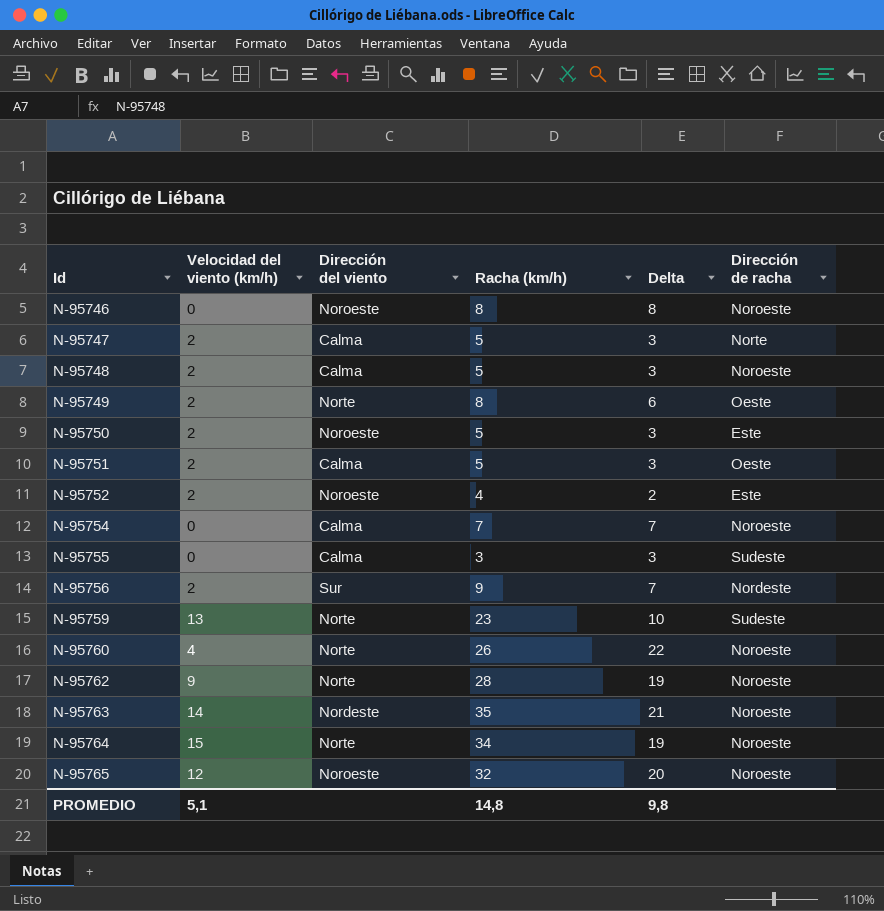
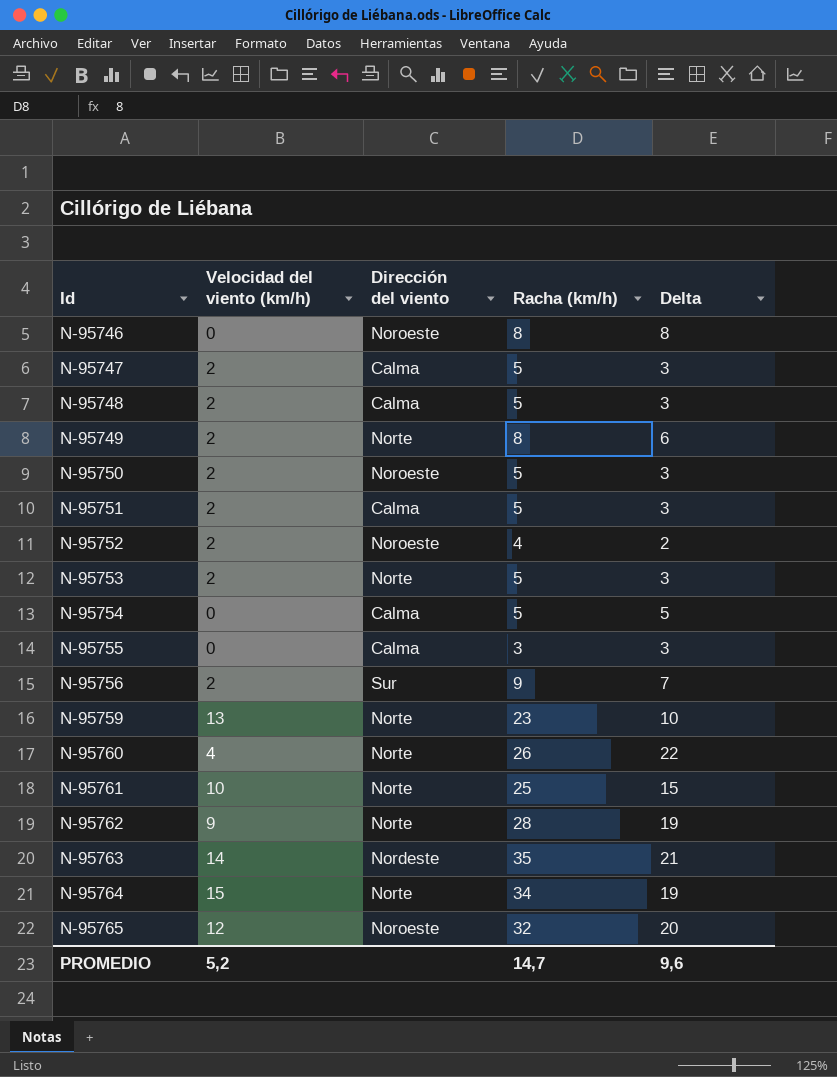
column Dirección de racha | position: 6 -> none
row N-95753: none -> 2 | Norte | 5 | 3
N-95754 | Racha (km/h): 7 -> 5
N-95754 | Delta: 7 -> 5
row N-95761: none -> 10 | Norte | 25 | 15
PROMEDIO | Velocidad del viento (km/h): 5,1 -> 5,2
PROMEDIO | Racha (km/h): 14,8 -> 14,7
PROMEDIO | Delta: 9,8 -> 9,6

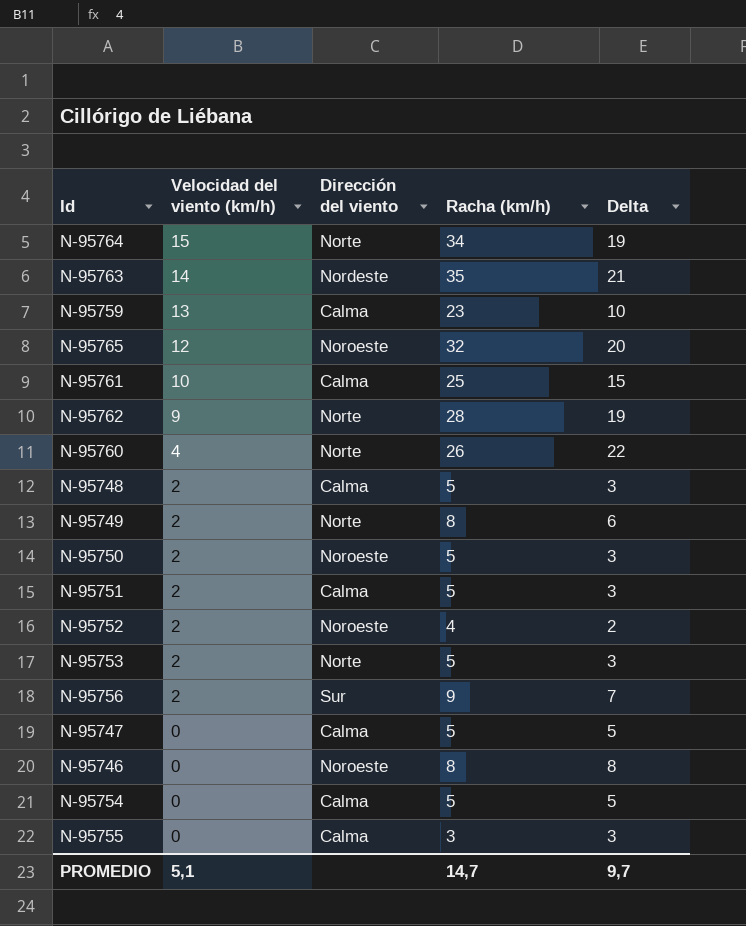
row order: Id ascending -> Velocidad del viento (km/h) descending
N-95759 | Dirección del viento: Norte -> Calma
N-95761 | Dirección del viento: Norte -> Calma
N-95747 | Velocidad del viento (km/h): 2 -> 0
N-95747 | Delta: 3 -> 5
PROMEDIO | Velocidad del viento (km/h): 5,2 -> 5,1
PROMEDIO | Delta: 9,6 -> 9,7

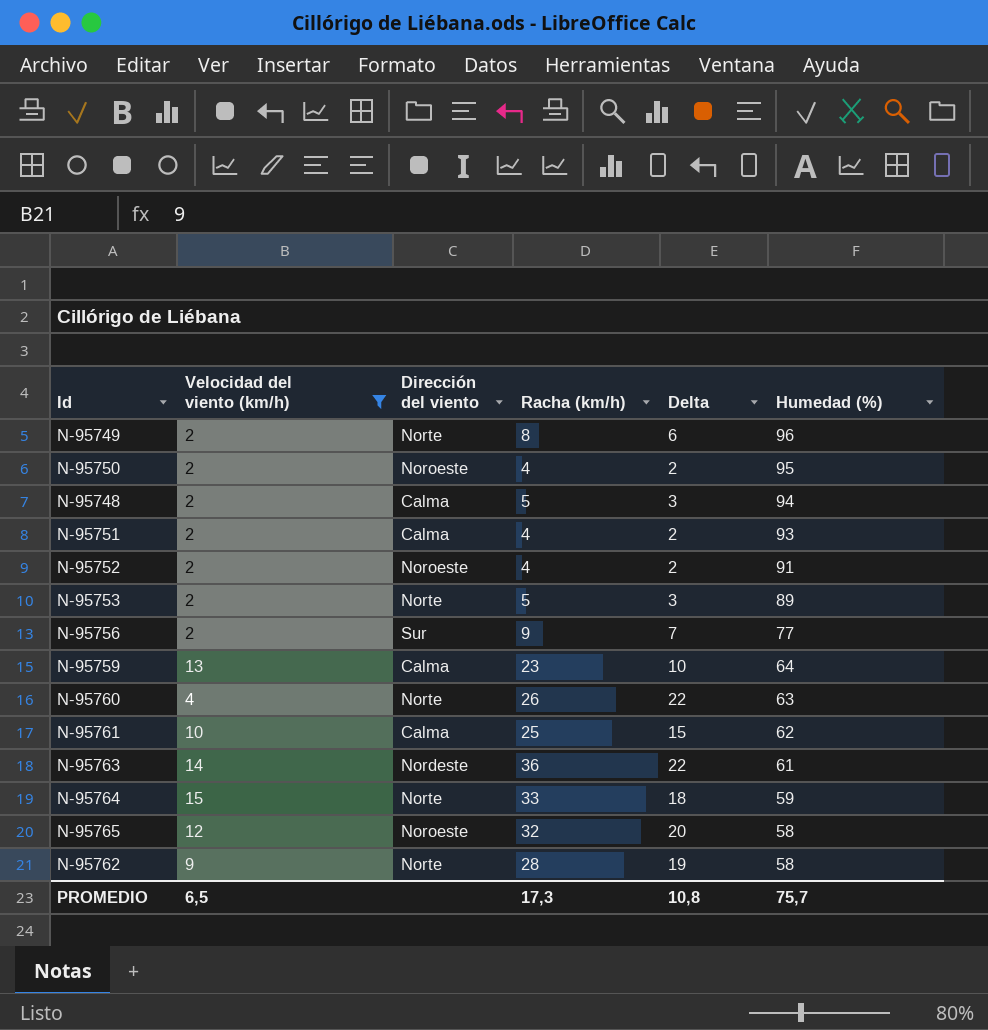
filter: none -> Velocidad del viento (km/h) != 0
row order: Velocidad del viento (km/h) descending -> Humedad (%) descending
column Humedad (%) | position: none -> 6
N-95750 | Racha (km/h): 5 -> 4
N-95750 | Delta: 3 -> 2
N-95751 | Racha (km/h): 5 -> 4
N-95751 | Delta: 3 -> 2
N-95763 | Racha (km/h): 35 -> 36
N-95763 | Delta: 21 -> 22
N-95764 | Racha (km/h): 34 -> 33
N-95764 | Delta: 19 -> 18
PROMEDIO | Velocidad del viento (km/h): 5,1 -> 6,5
PROMEDIO | Racha (km/h): 14,7 -> 17,3
PROMEDIO | Delta: 9,7 -> 10,8

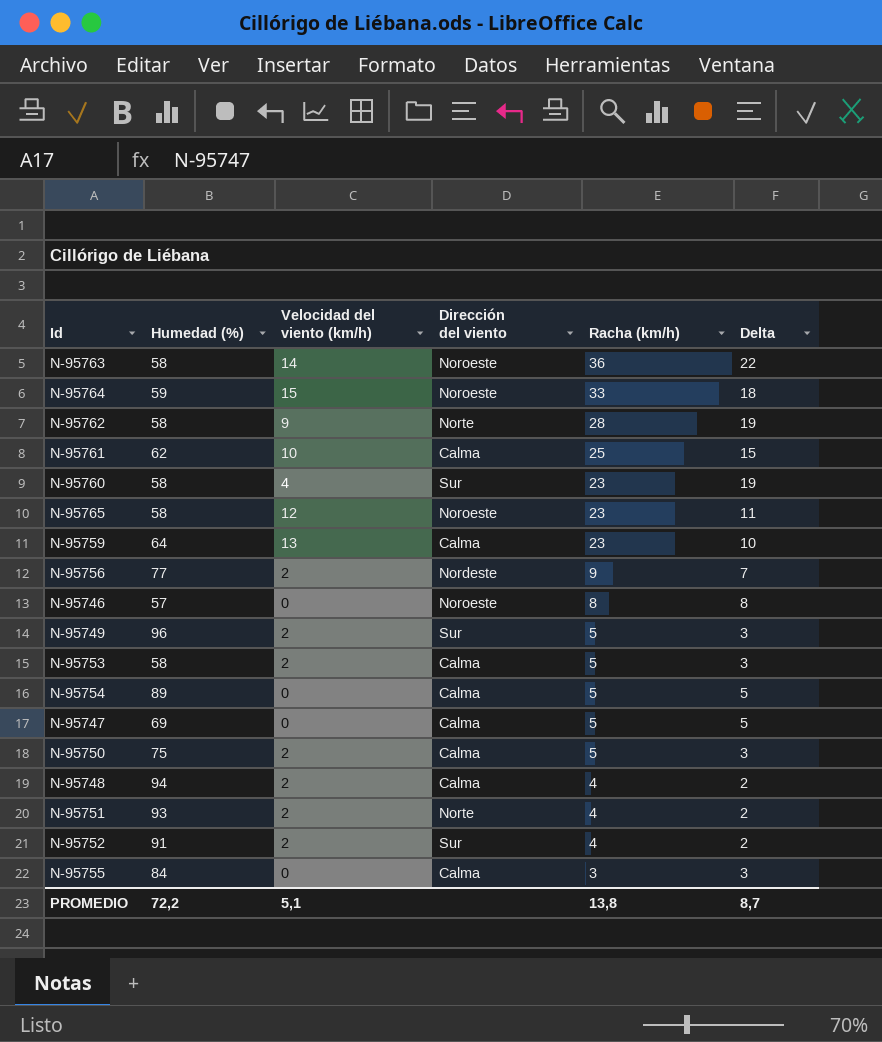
filter: Velocidad del viento (km/h) != 0 -> none
row order: Humedad (%) descending -> Racha (km/h) descending
column Humedad (%) | position: 6 -> 2
N-95763 | Humedad (%): 61 -> 58
N-95763 | Dirección del viento: Nordeste -> Noroeste
N-95764 | Dirección del viento: Norte -> Noroeste
N-95760 | Humedad (%): 63 -> 58
N-95760 | Dirección del viento: Norte -> Sur
N-95760 | Racha (km/h): 26 -> 23
N-95760 | Delta: 22 -> 19
N-95765 | Racha (km/h): 32 -> 23
N-95765 | Delta: 20 -> 11
N-95756 | Dirección del viento: Sur -> Nordeste
N-95749 | Dirección del viento: Norte -> Sur
N-95749 | Racha (km/h): 8 -> 5
N-95749 | Delta: 6 -> 3
N-95753 | Humedad (%): 89 -> 58
N-95753 | Dirección del viento: Norte -> Calma
N-95750 | Humedad (%): 95 -> 75
N-95750 | Dirección del viento: Noroeste -> Calma
N-95750 | Racha (km/h): 4 -> 5
N-95750 | Delta: 2 -> 3
N-95748 | Racha (km/h): 5 -> 4
N-95748 | Delta: 3 -> 2
N-95751 | Dirección del viento: Calma -> Norte
N-95752 | Dirección del viento: Noroeste -> Sur
PROMEDIO | Humedad (%): 75,7 -> 72,2
PROMEDIO | Velocidad del viento (km/h): 6,5 -> 5,1
PROMEDIO | Racha (km/h): 17,3 -> 13,8
PROMEDIO | Delta: 10,8 -> 8,7

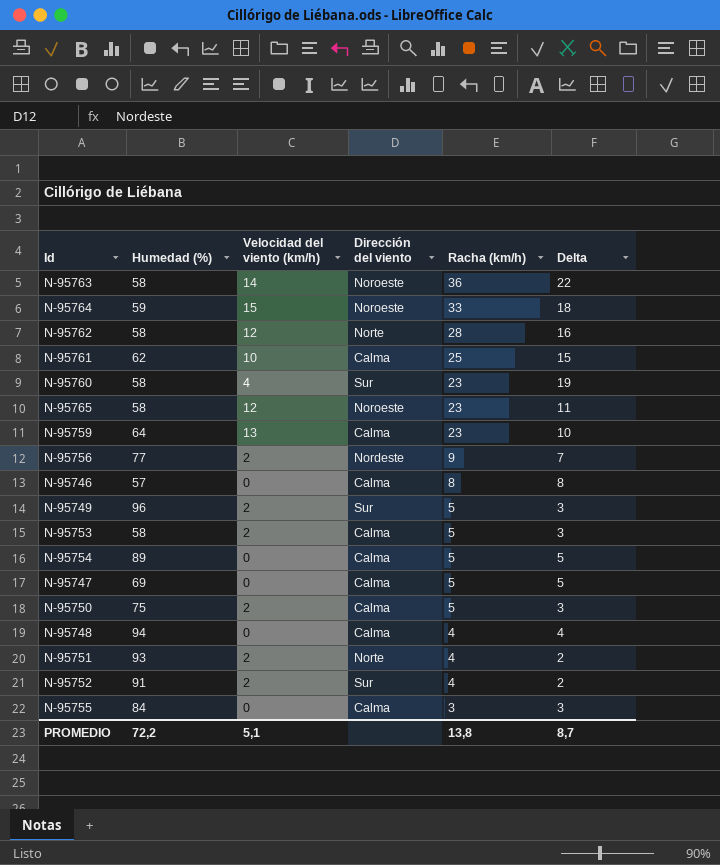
N-95762 | Velocidad del viento (km/h): 9 -> 12
N-95762 | Delta: 19 -> 16
N-95746 | Dirección del viento: Noroeste -> Calma
N-95748 | Velocidad del viento (km/h): 2 -> 0
N-95748 | Delta: 2 -> 4

